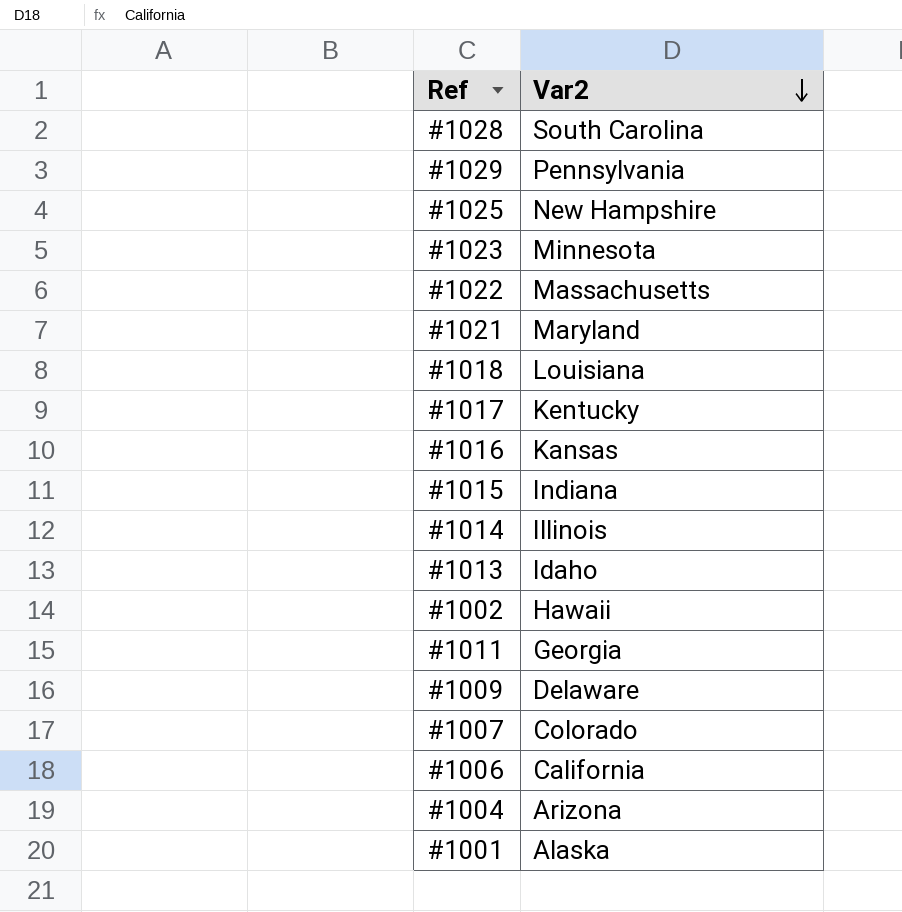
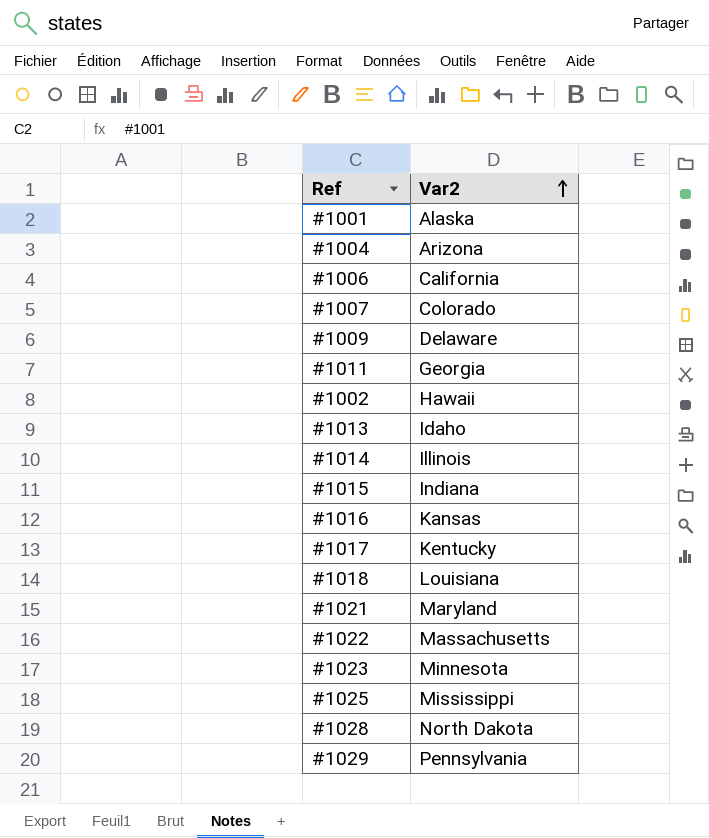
row order: Var2 descending -> Var2 ascending
#1025 | Var2: New Hampshire -> Mississippi
#1028 | Var2: South Carolina -> North Dakota

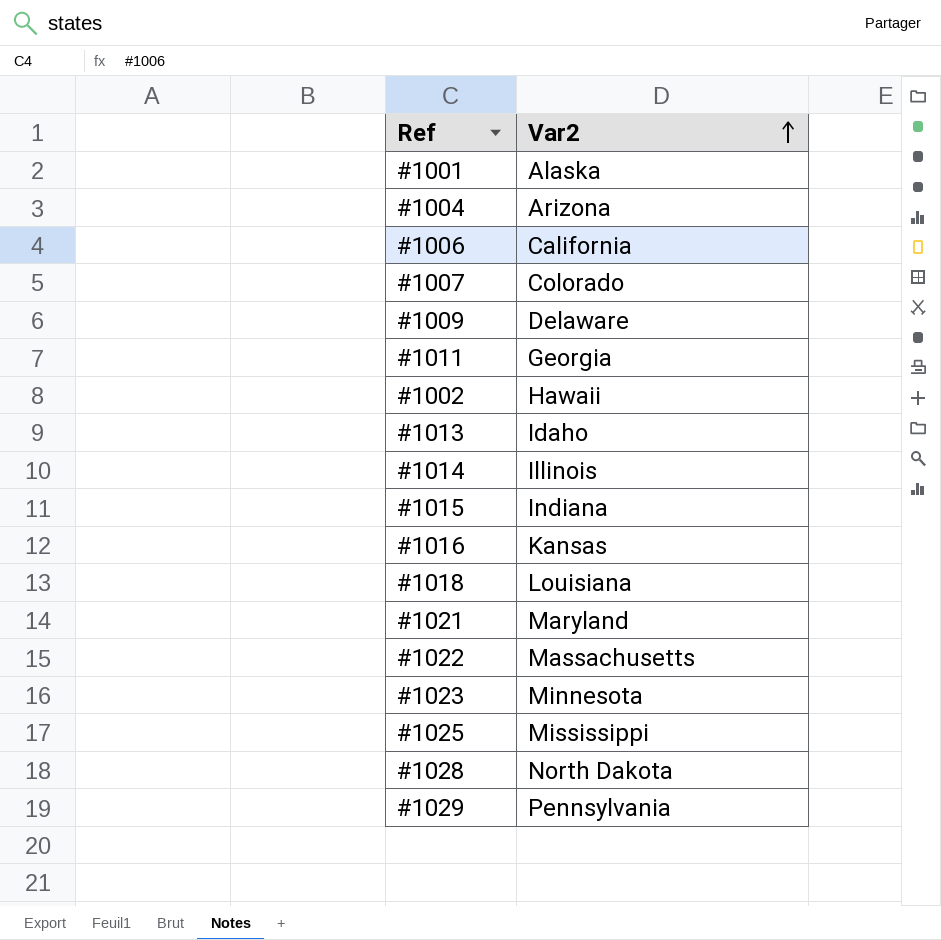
row #1017: Kentucky -> none

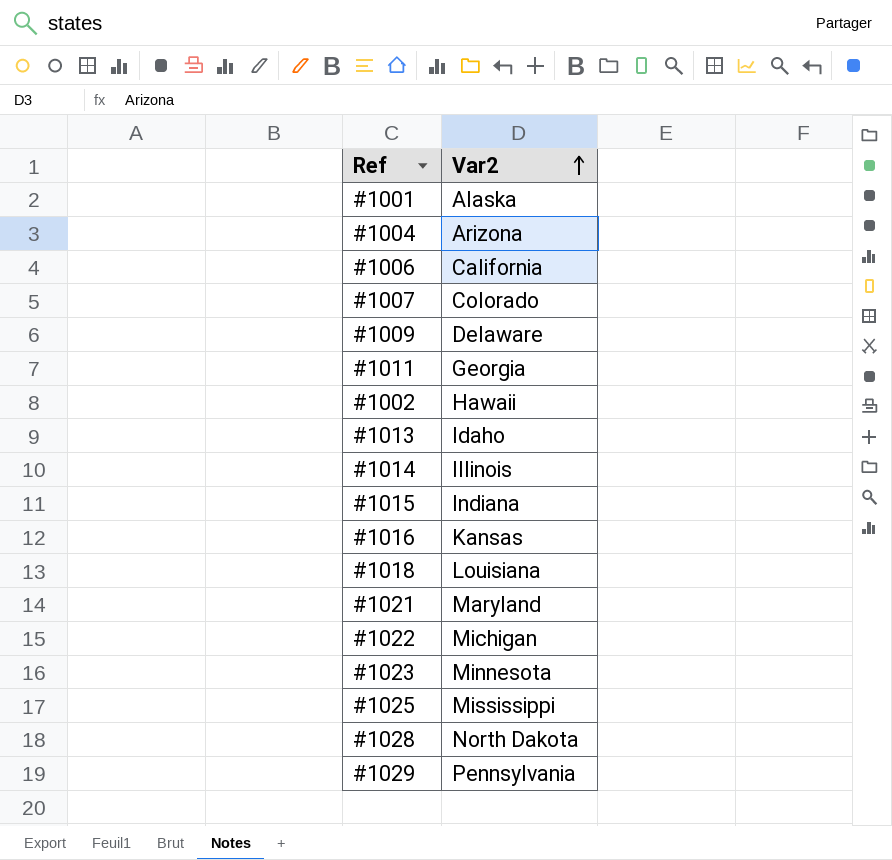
#1022 | Var2: Massachusetts -> Michigan

